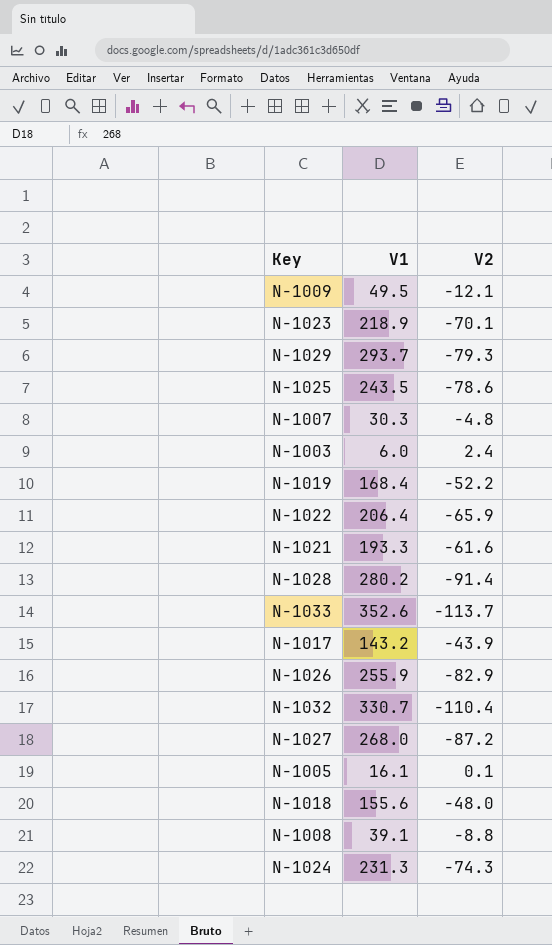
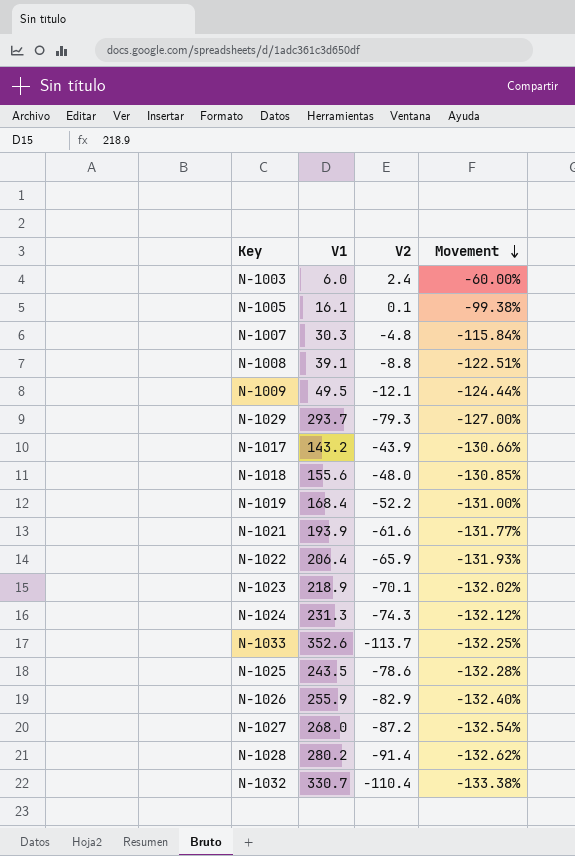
row order: none -> Movement descending
column Movement | formula: none -> ([V2] - [V1]) / [V1]
N-1021 | V1: 193.3 -> 193.9

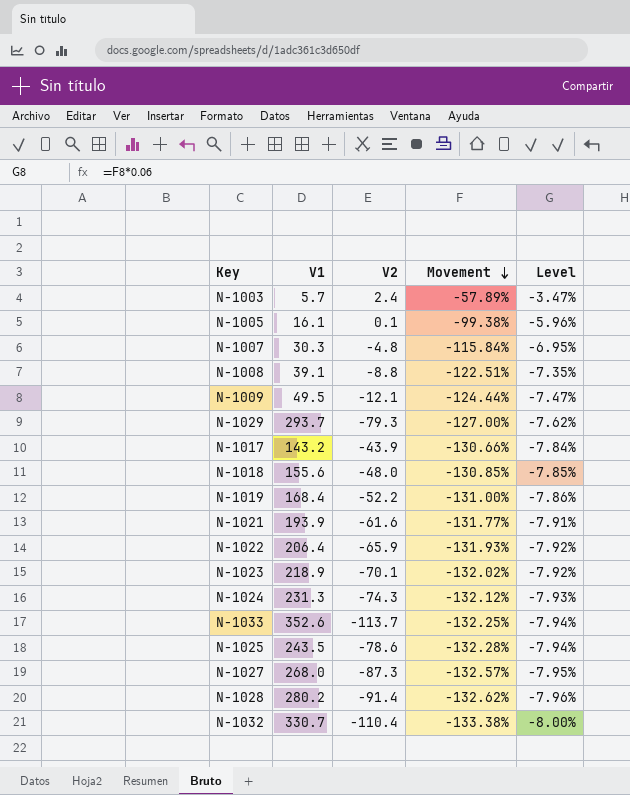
column Level | formula: none -> [Movement] * 0.06
row N-1026: 255.9 | -82.9 | -132.40% -> none
N-1003 | V1: 6.0 -> 5.7
N-1003 | Movement: -60.00% -> -57.89%
N-1027 | V2: -87.2 -> -87.3
N-1027 | Movement: -132.54% -> -132.57%

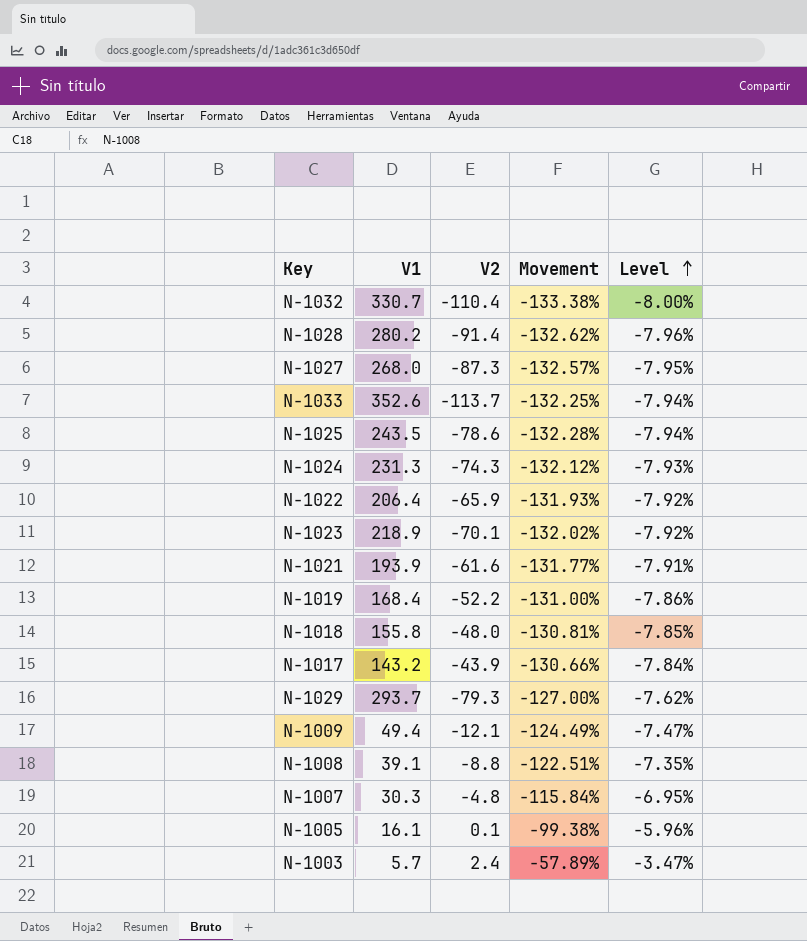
row order: Movement descending -> Level ascending
N-1018 | V1: 155.6 -> 155.8
N-1018 | Movement: -130.85% -> -130.81%
N-1009 | V1: 49.5 -> 49.4
N-1009 | Movement: -124.44% -> -124.49%

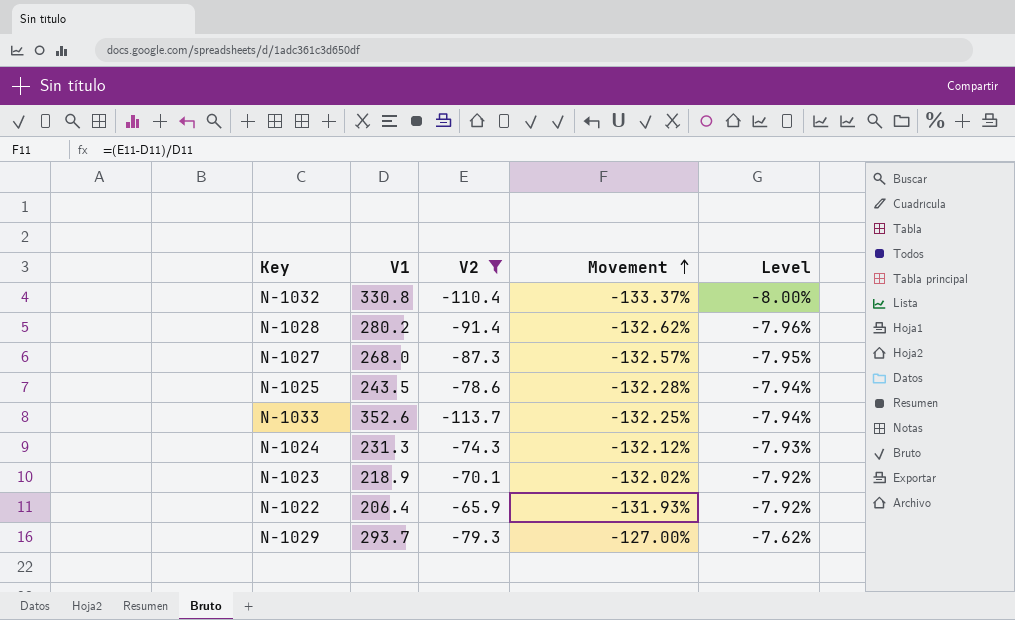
filter: none -> V2 <= -65.9
row order: Level ascending -> Movement ascending
N-1032 | V1: 330.7 -> 330.8
N-1032 | Movement: -133.38% -> -133.37%

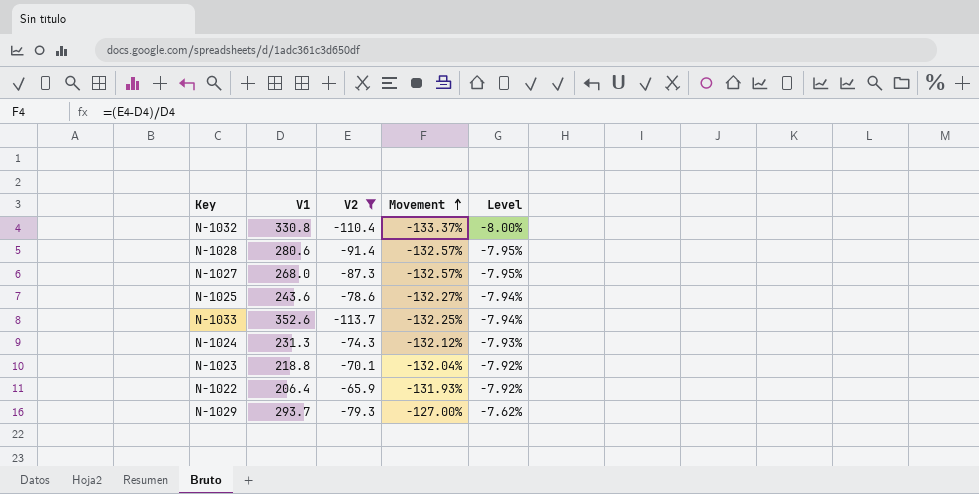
N-1028 | V1: 280.2 -> 280.6
N-1028 | Movement: -132.62% -> -132.57%
N-1028 | Level: -7.96% -> -7.95%
N-1025 | V1: 243.5 -> 243.6
N-1025 | Movement: -132.28% -> -132.27%
N-1023 | V1: 218.9 -> 218.8
N-1023 | Movement: -132.02% -> -132.04%

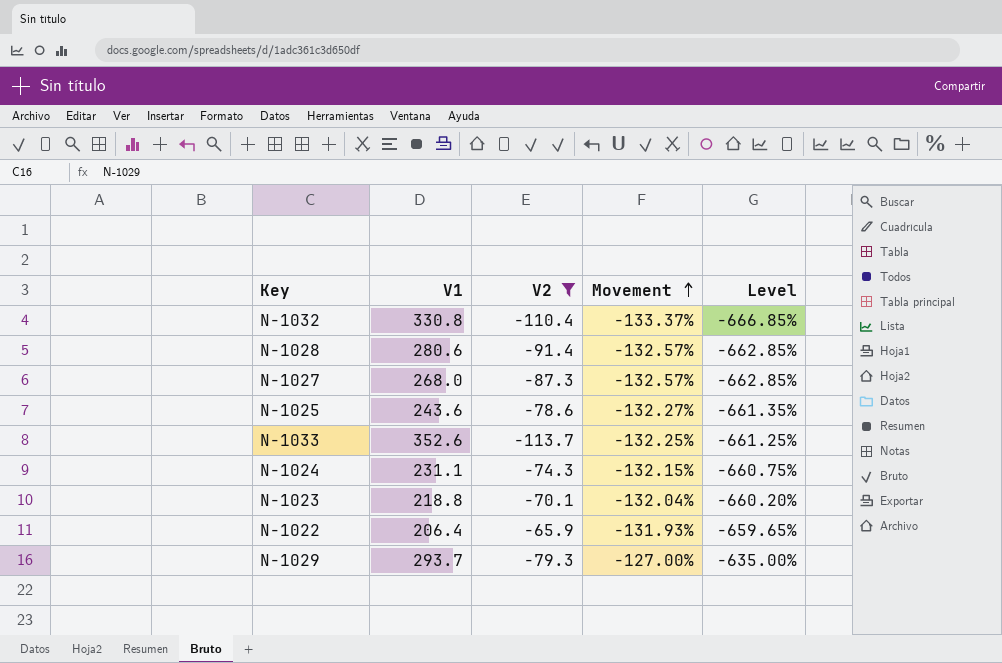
column Level | formula: [Movement] * 0.06 -> [Movement] * 5
N-1024 | V1: 231.3 -> 231.1
N-1024 | Movement: -132.12% -> -132.15%

